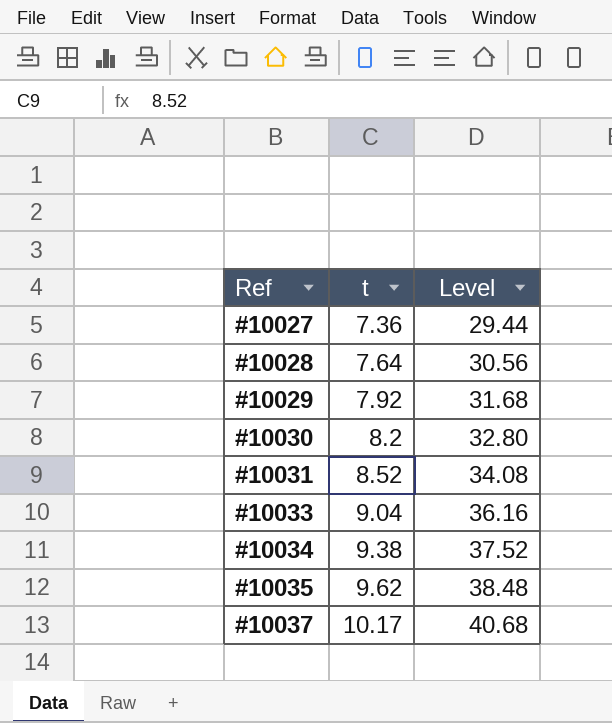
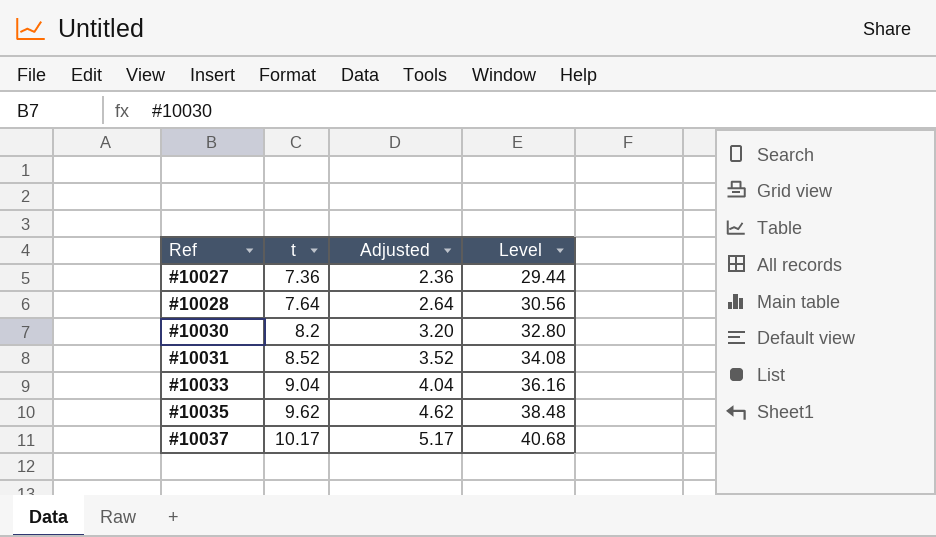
column Adjusted | formula: none -> [t] - 5
row #10029: 7.92 | 31.68 -> none
row #10034: 9.38 | 37.52 -> none

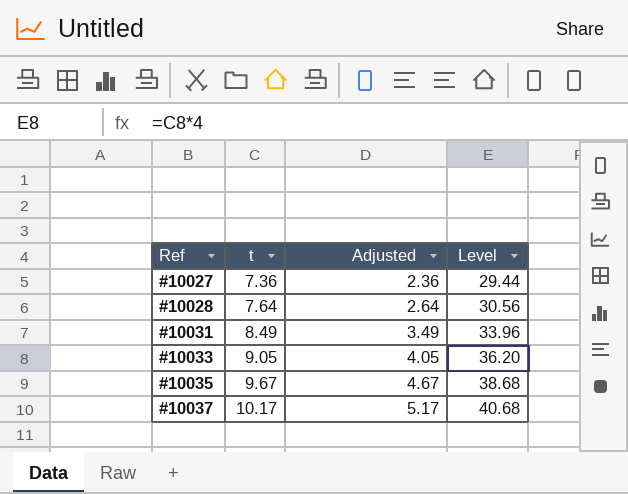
row #10030: 8.2 | 3.20 | 32.80 -> none
#10031 | t: 8.52 -> 8.49
#10031 | Adjusted: 3.52 -> 3.49
#10031 | Level: 34.08 -> 33.96
#10033 | t: 9.04 -> 9.05
#10033 | Adjusted: 4.04 -> 4.05
#10033 | Level: 36.16 -> 36.20
#10035 | t: 9.62 -> 9.67
#10035 | Adjusted: 4.62 -> 4.67
#10035 | Level: 38.48 -> 38.68

